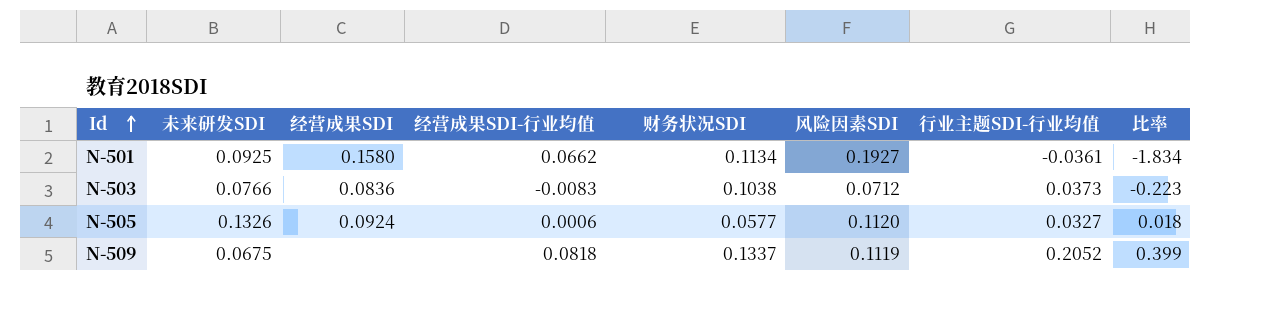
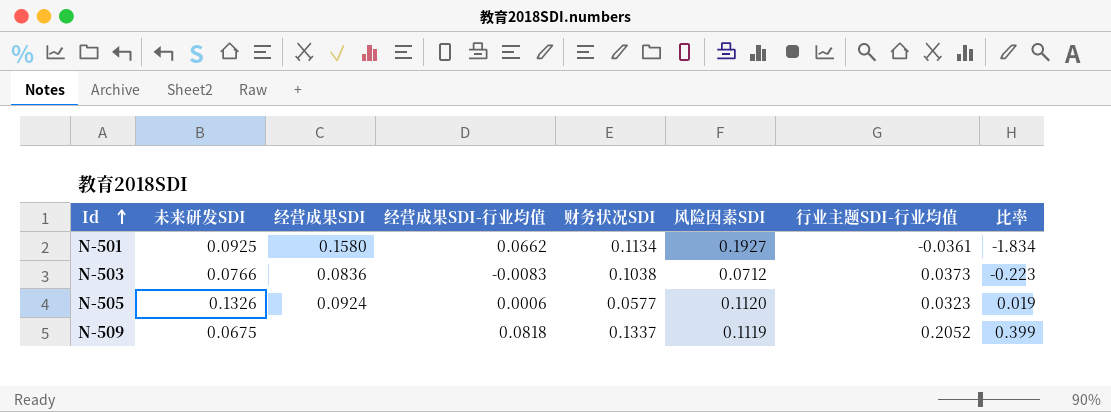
N-505 | 行业主题SDI-行业均值: 0.0327 -> 0.0323
N-505 | 比率: 0.018 -> 0.019

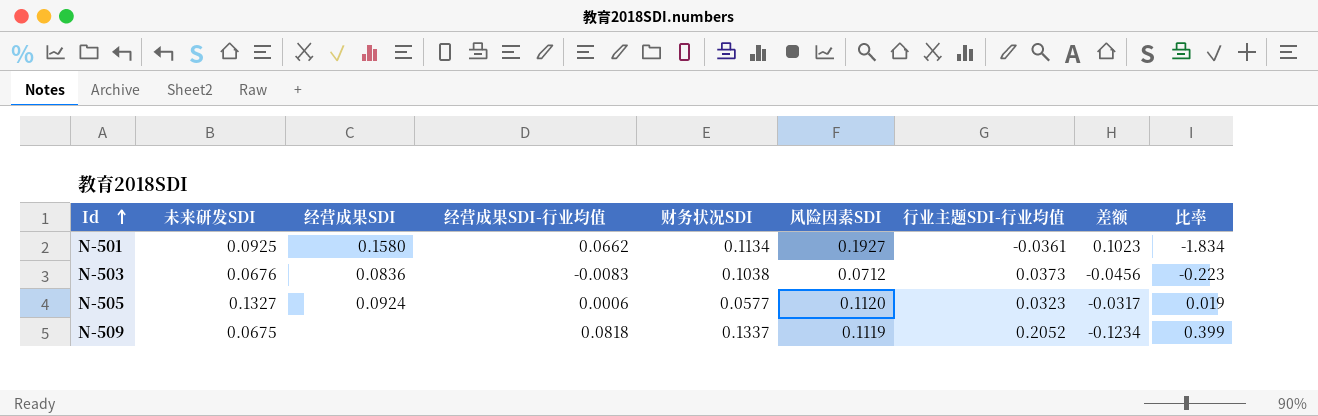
column 差额 | formula: none -> [经营成果SDI-行业均值] - [行业主题SDI-行业均值]
N-503 | 未来研发SDI: 0.0766 -> 0.0676
N-505 | 未来研发SDI: 0.1326 -> 0.1327

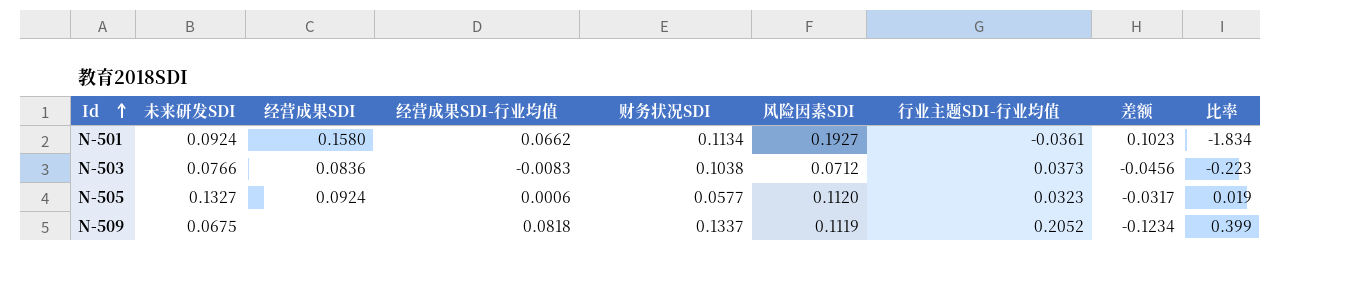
N-501 | 未来研发SDI: 0.0925 -> 0.0924
N-503 | 未来研发SDI: 0.0676 -> 0.0766

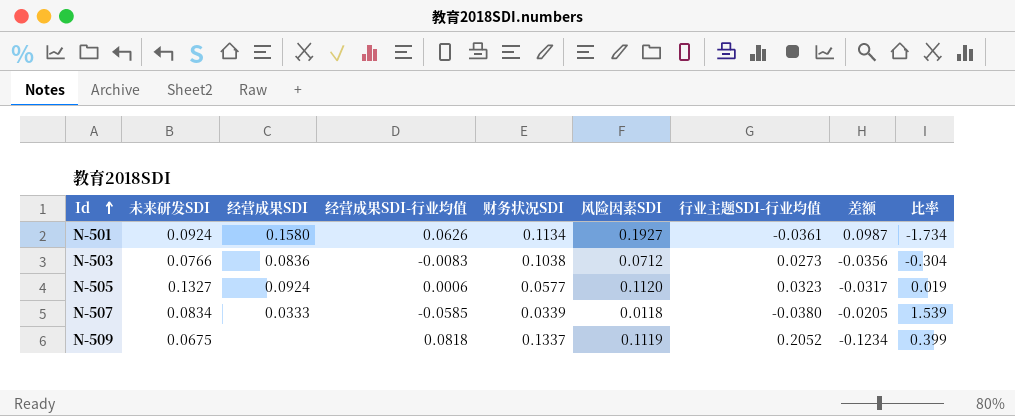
N-501 | 经营成果SDI-行业均值: 0.0662 -> 0.0626
N-501 | 差额: 0.1023 -> 0.0987
N-501 | 比率: -1.834 -> -1.734
N-503 | 行业主题SDI-行业均值: 0.0373 -> 0.0273
N-503 | 差额: -0.0456 -> -0.0356
N-503 | 比率: -0.223 -> -0.304
row N-507: none -> 0.0834 | 0.0333 | -0.0585 | 0.0339 | 0.0118 | -0.0380 | -0.0205 | 1.539

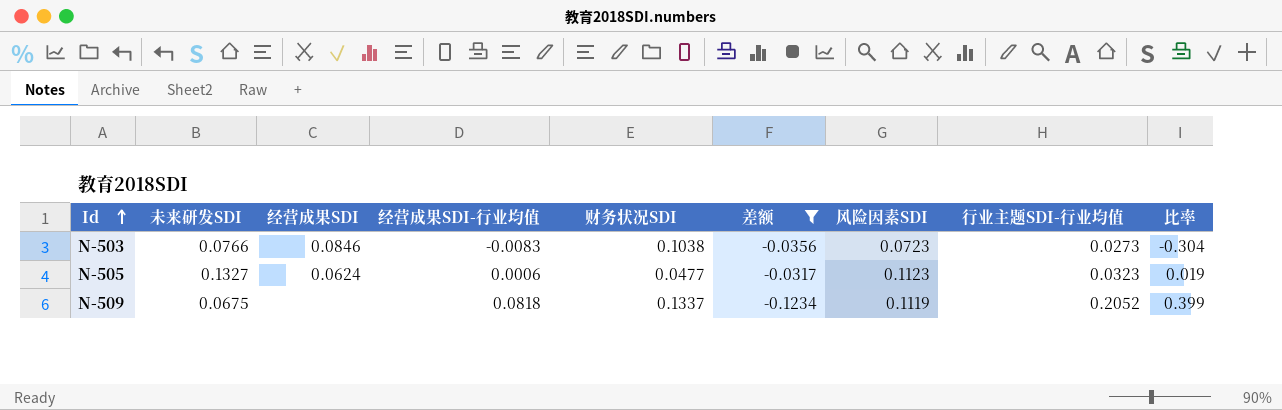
filter: none -> 差额 <= -0.0317
column 差额 | position: 8 -> 6
N-503 | 经营成果SDI: 0.0836 -> 0.0846
N-503 | 风险因素SDI: 0.0712 -> 0.0723
N-505 | 经营成果SDI: 0.0924 -> 0.0624
N-505 | 财务状况SDI: 0.0577 -> 0.0477
N-505 | 风险因素SDI: 0.1120 -> 0.1123

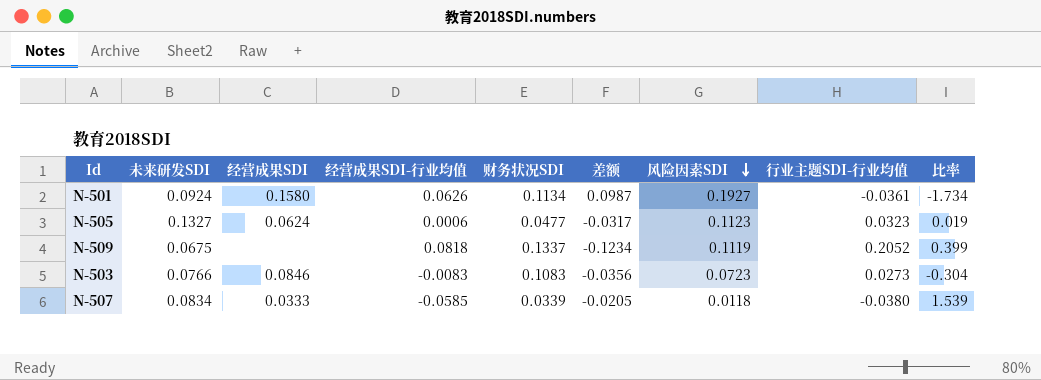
filter: 差额 <= -0.0317 -> none
row order: Id ascending -> 风险因素SDI descending
N-503 | 财务状况SDI: 0.1038 -> 0.1083

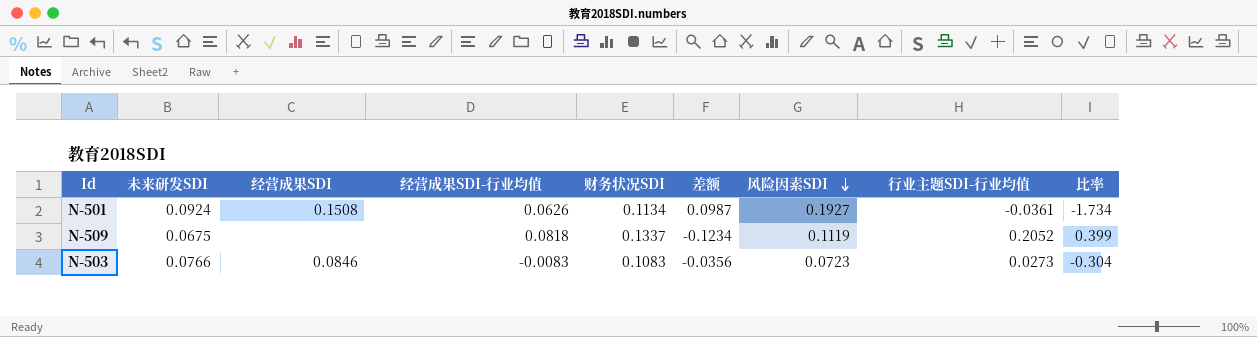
row N-505: 0.1327 | 0.0624 | 0.0006 | 0.0477 | -0.0317 | 0.1123 | 0.0323 | 0.019 -> none
row N-507: 0.0834 | 0.0333 | -0.0585 | 0.0339 | -0.0205 | 0.0118 | -0.0380 | 1.539 -> none
N-501 | 经营成果SDI: 0.1580 -> 0.1508

